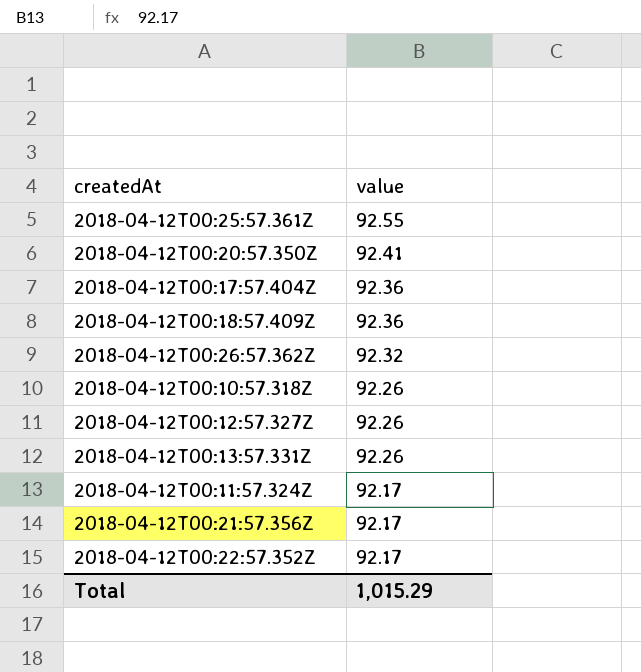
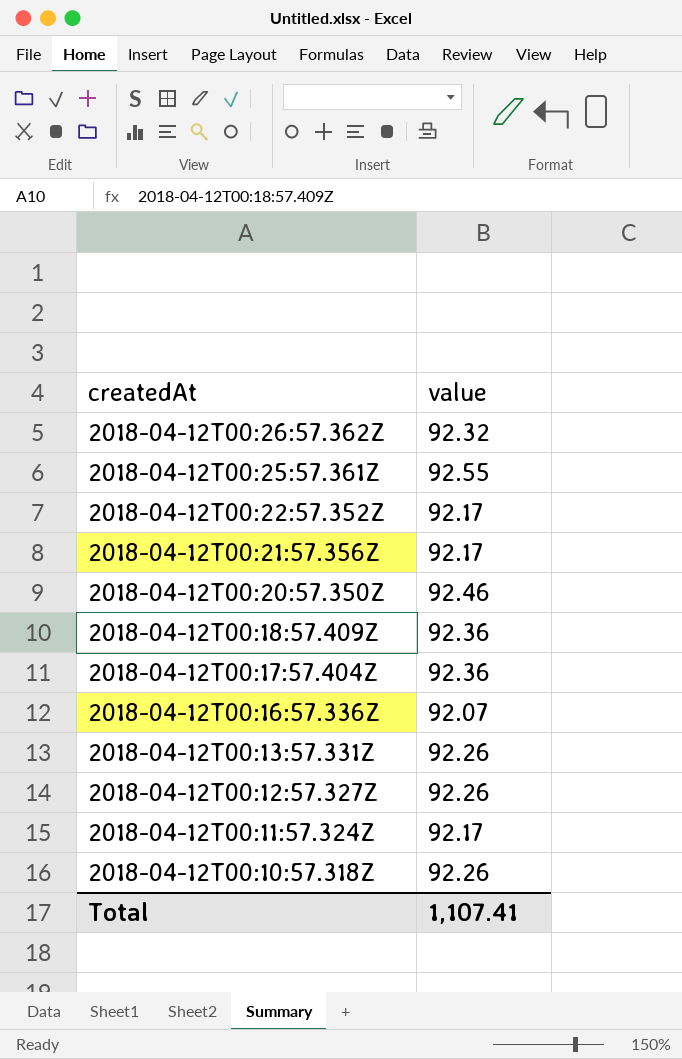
row order: value descending -> createdAt descending
2018-04-12T00:20:57.350Z | value: 92.41 -> 92.46
row 2018-04-12T00:16:57.336Z: none -> 92.07
Total | value: 1,015.29 -> 1,107.41

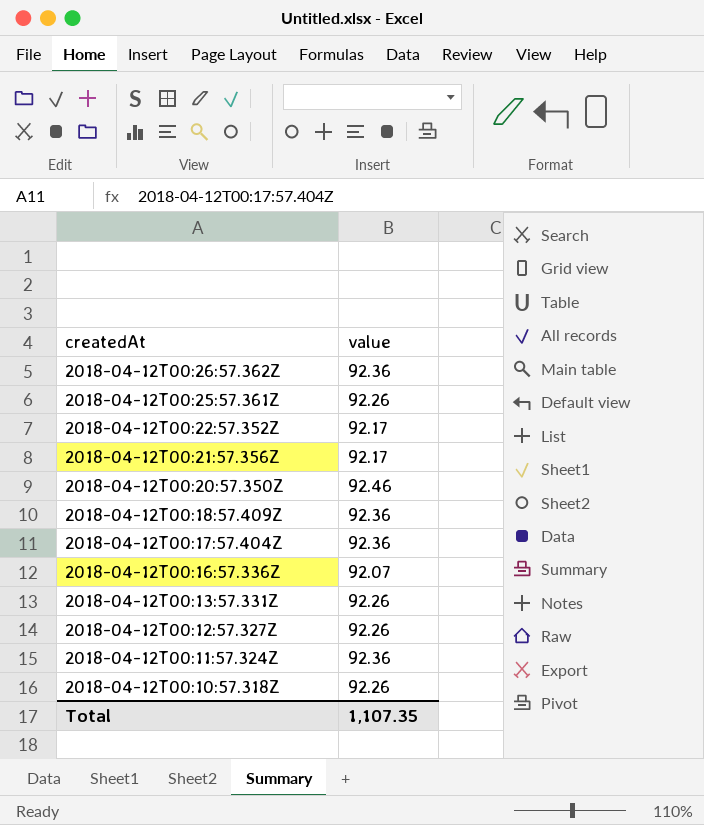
2018-04-12T00:26:57.362Z | value: 92.32 -> 92.36
2018-04-12T00:25:57.361Z | value: 92.55 -> 92.26
2018-04-12T00:11:57.324Z | value: 92.17 -> 92.36
Total | value: 1,107.41 -> 1,107.35

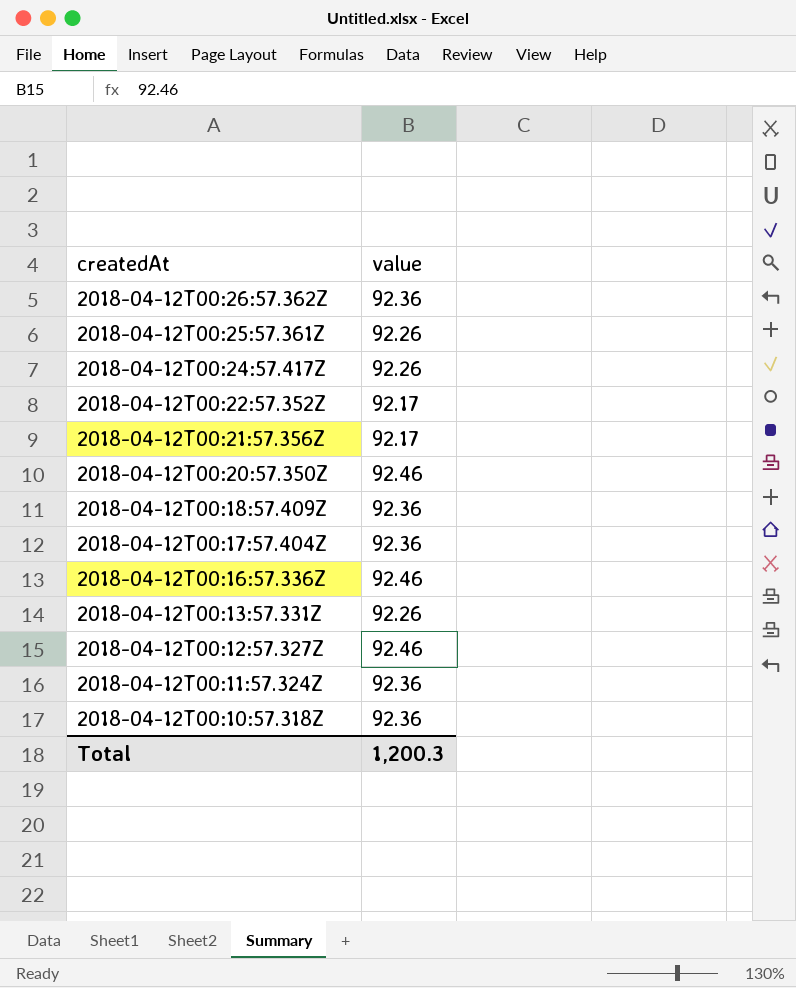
row 2018-04-12T00:24:57.417Z: none -> 92.26
2018-04-12T00:16:57.336Z | value: 92.07 -> 92.46
2018-04-12T00:12:57.327Z | value: 92.26 -> 92.46
2018-04-12T00:10:57.318Z | value: 92.26 -> 92.36
Total | value: 1,107.35 -> 1,200.3

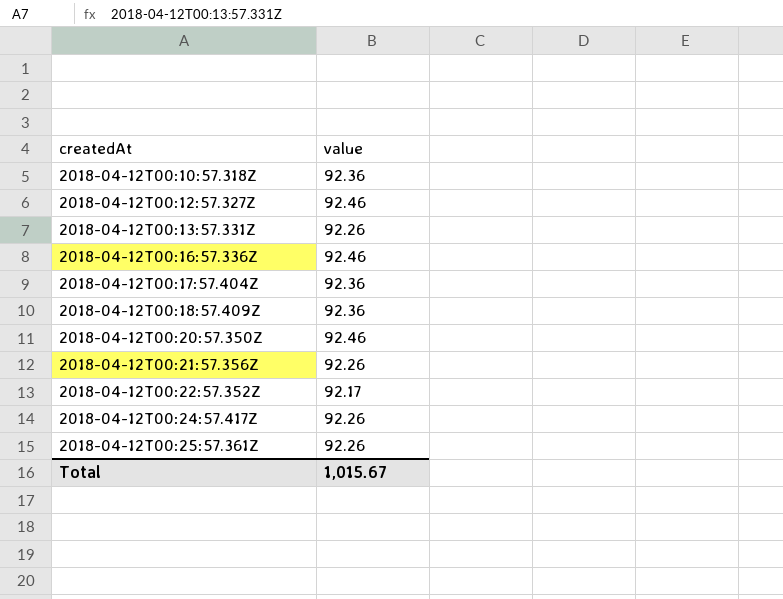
row order: createdAt descending -> createdAt ascending
row 2018-04-12T00:26:57.362Z: 92.36 -> none
row 2018-04-12T00:11:57.324Z: 92.36 -> none
2018-04-12T00:21:57.356Z | value: 92.17 -> 92.26
Total | value: 1,200.3 -> 1,015.67

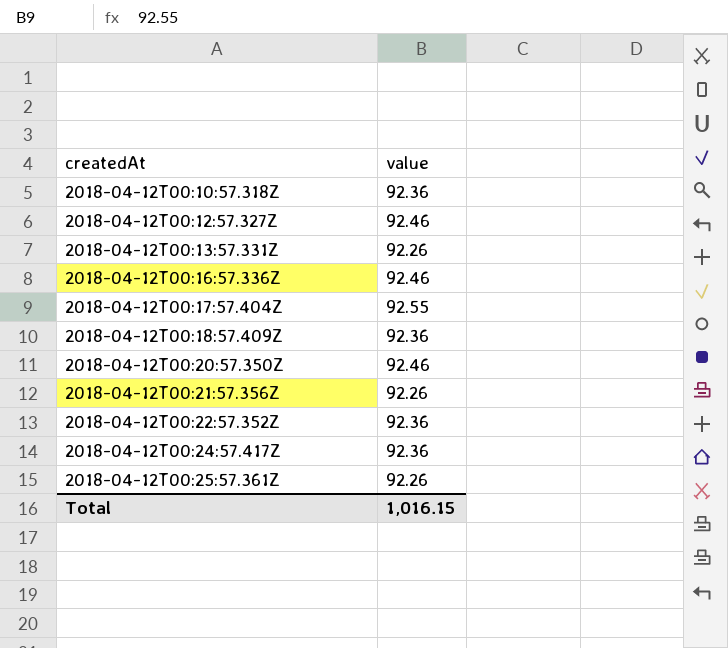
2018-04-12T00:17:57.404Z | value: 92.36 -> 92.55
2018-04-12T00:22:57.352Z | value: 92.17 -> 92.36
2018-04-12T00:24:57.417Z | value: 92.26 -> 92.36
Total | value: 1,015.67 -> 1,016.15

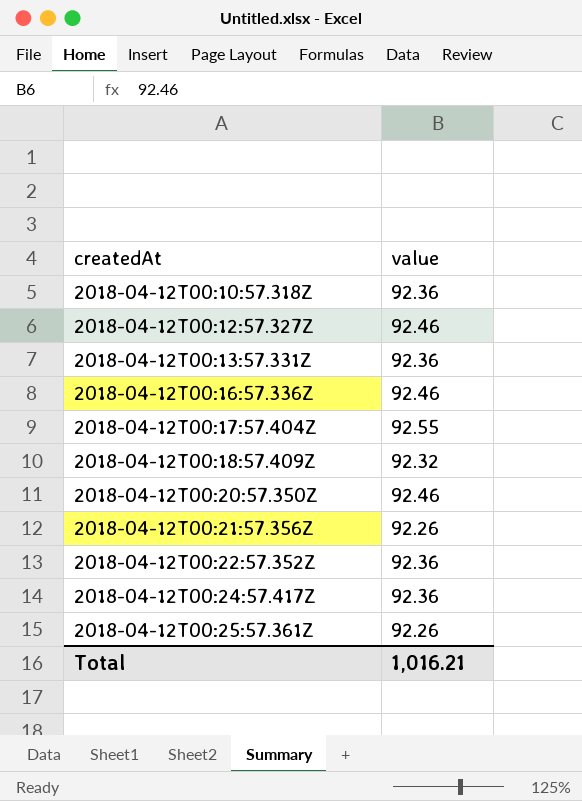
2018-04-12T00:13:57.331Z | value: 92.26 -> 92.36
2018-04-12T00:18:57.409Z | value: 92.36 -> 92.32
Total | value: 1,016.15 -> 1,016.21

